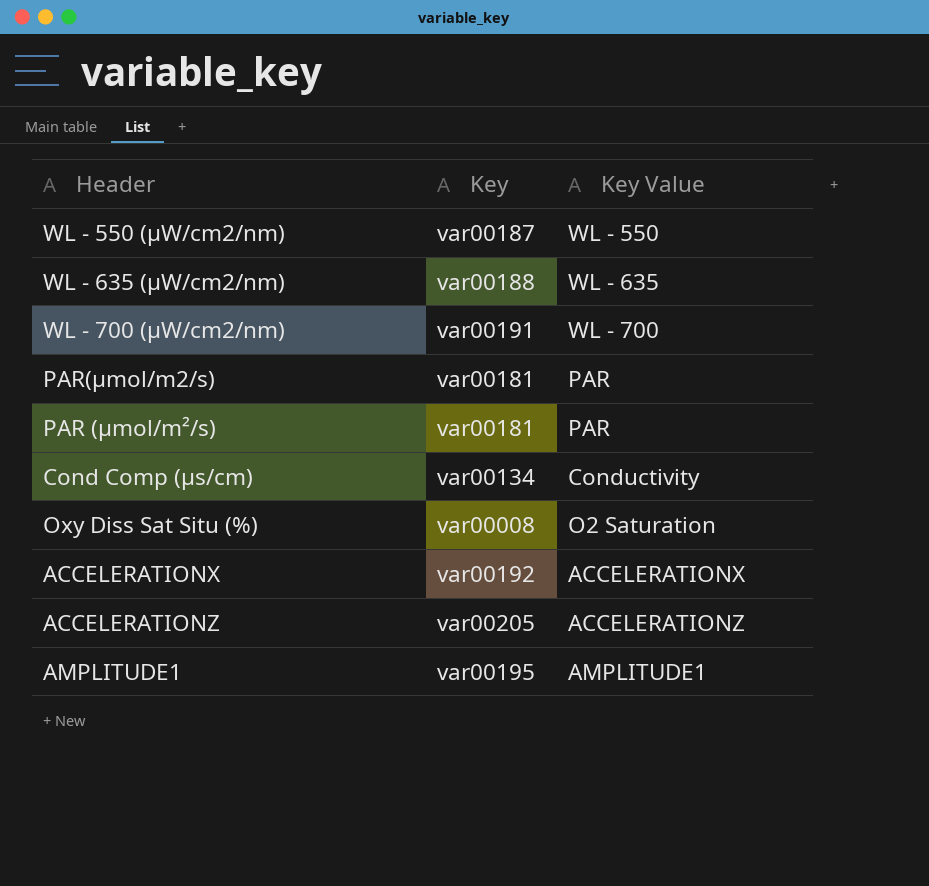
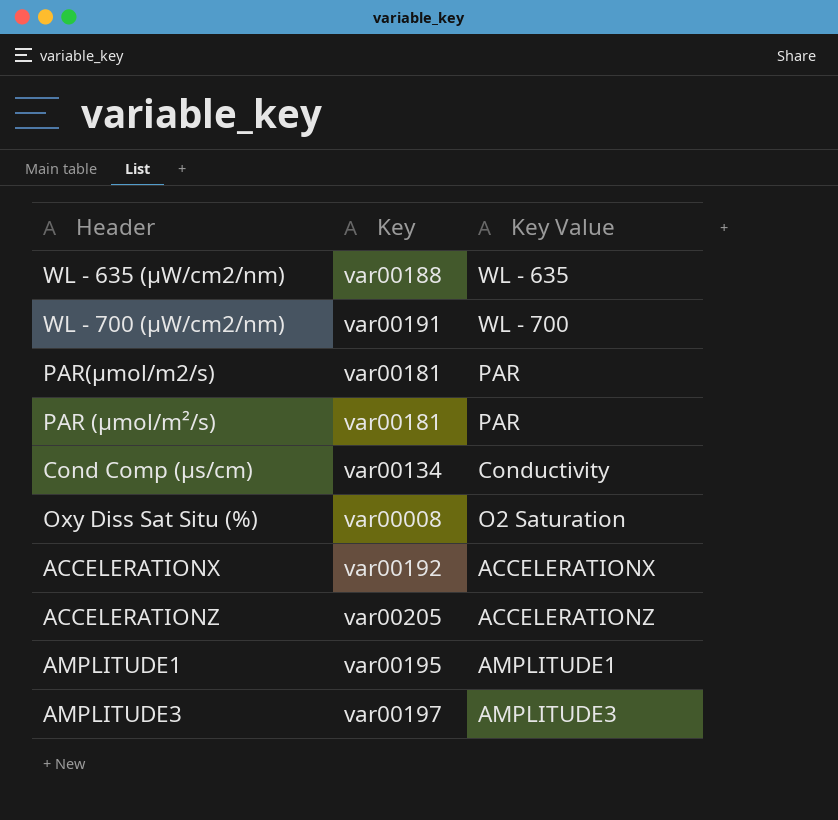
row WL - 550 (µW/cm2/nm): var00187 | WL - 550 -> none
row AMPLITUDE3: none -> var00197 | AMPLITUDE3

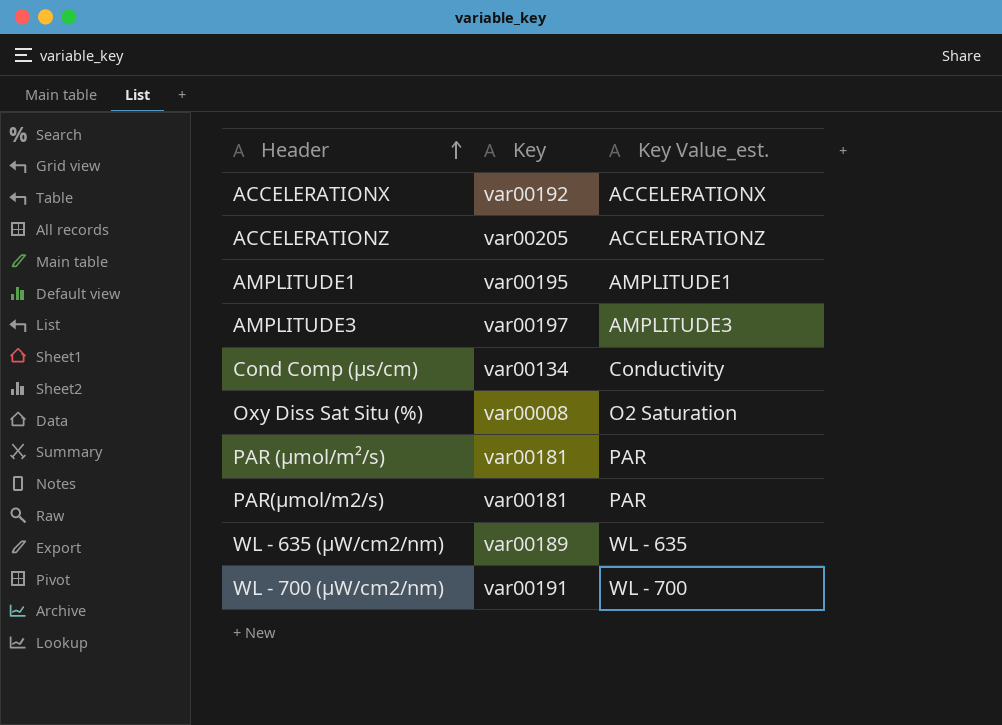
row order: none -> Header ascending
column name: Key Value -> Key Value_est.
WL - 635 (µW/cm2/nm) | Key: var00188 -> var00189

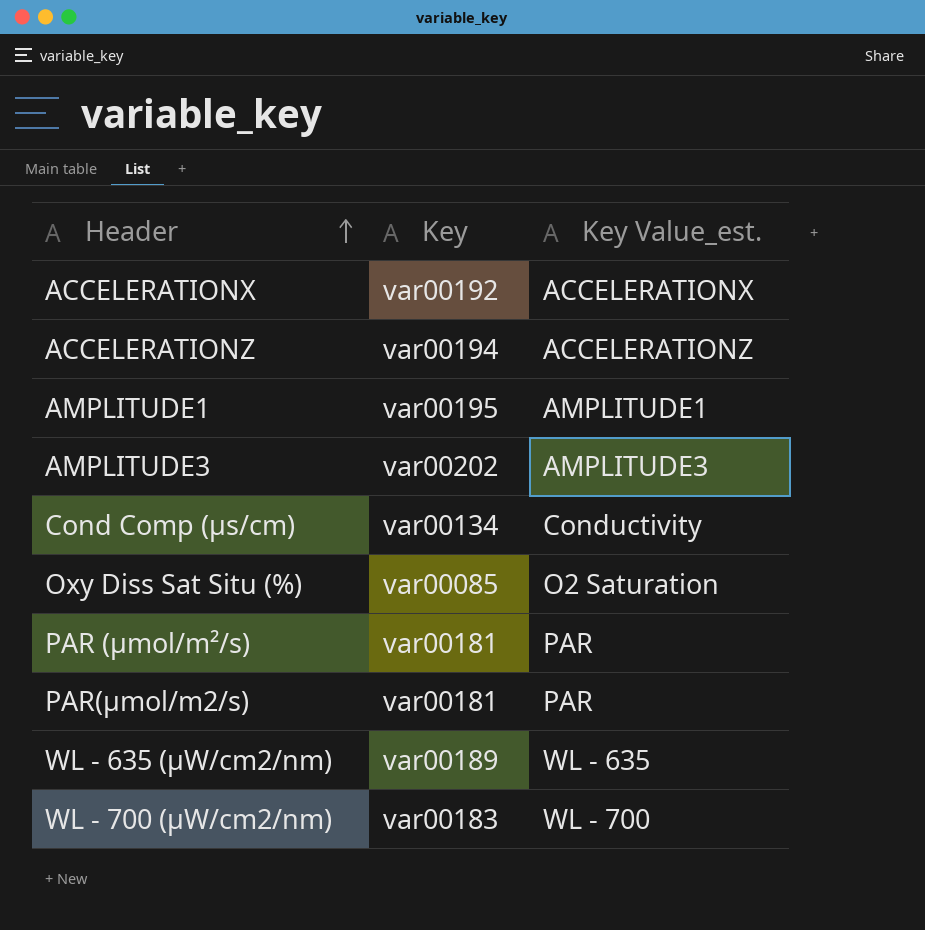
ACCELERATIONZ | Key: var00205 -> var00194
AMPLITUDE3 | Key: var00197 -> var00202
Oxy Diss Sat Situ (%) | Key: var00008 -> var00085
WL - 700 (µW/cm2/nm) | Key: var00191 -> var00183

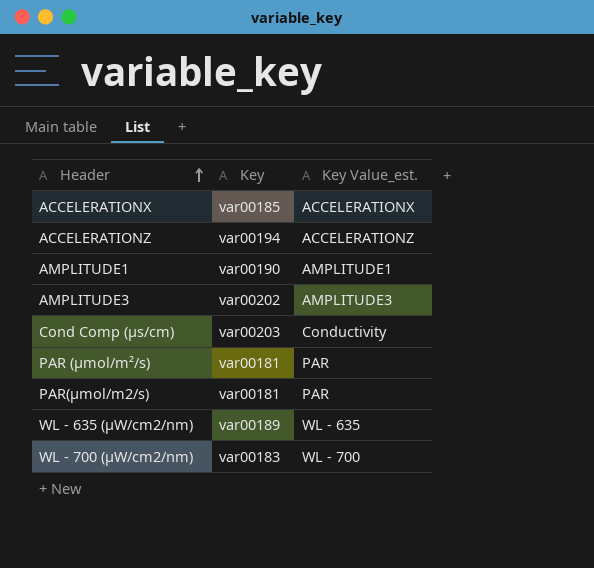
row Oxy Diss Sat Situ (%): var00085 | O2 Saturation -> none
ACCELERATIONX | Key: var00192 -> var00185
AMPLITUDE1 | Key: var00195 -> var00190
Cond Comp (µs/cm) | Key: var00134 -> var00203

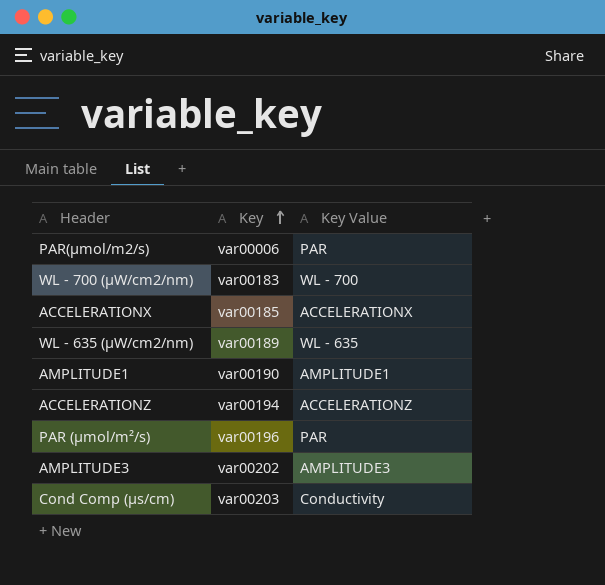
row order: Header ascending -> Key ascending
column name: Key Value_est. -> Key Value
PAR(µmol/m2/s) | Key: var00181 -> var00006
PAR (µmol/m²/s) | Key: var00181 -> var00196

